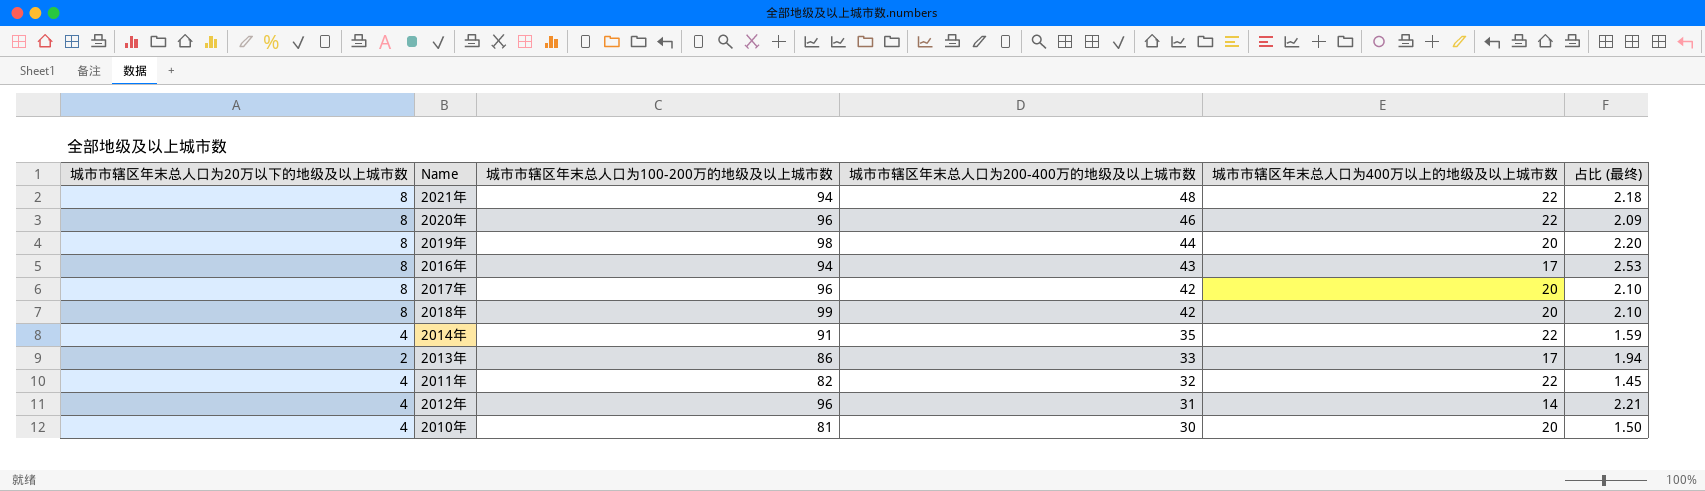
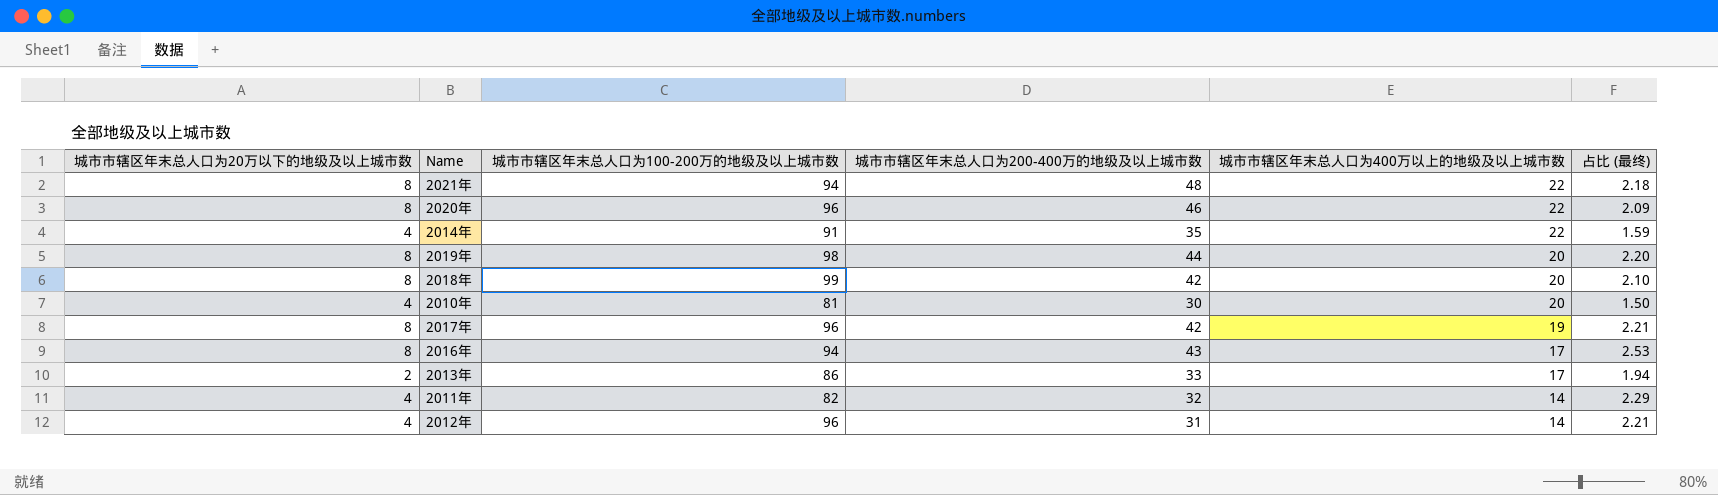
row order: 城市市辖区年末总人口为200-400万的地级及以上城市数 descending -> 城市市辖区年末总人口为400万以上的地级及以上城市数 descending
2017年 | 城市市辖区年末总人口为400万以上的地级及以上城市数: 20 -> 19
2017年 | 占比 (最终): 2.10 -> 2.21
2011年 | 城市市辖区年末总人口为400万以上的地级及以上城市数: 22 -> 14
2011年 | 占比 (最终): 1.45 -> 2.29

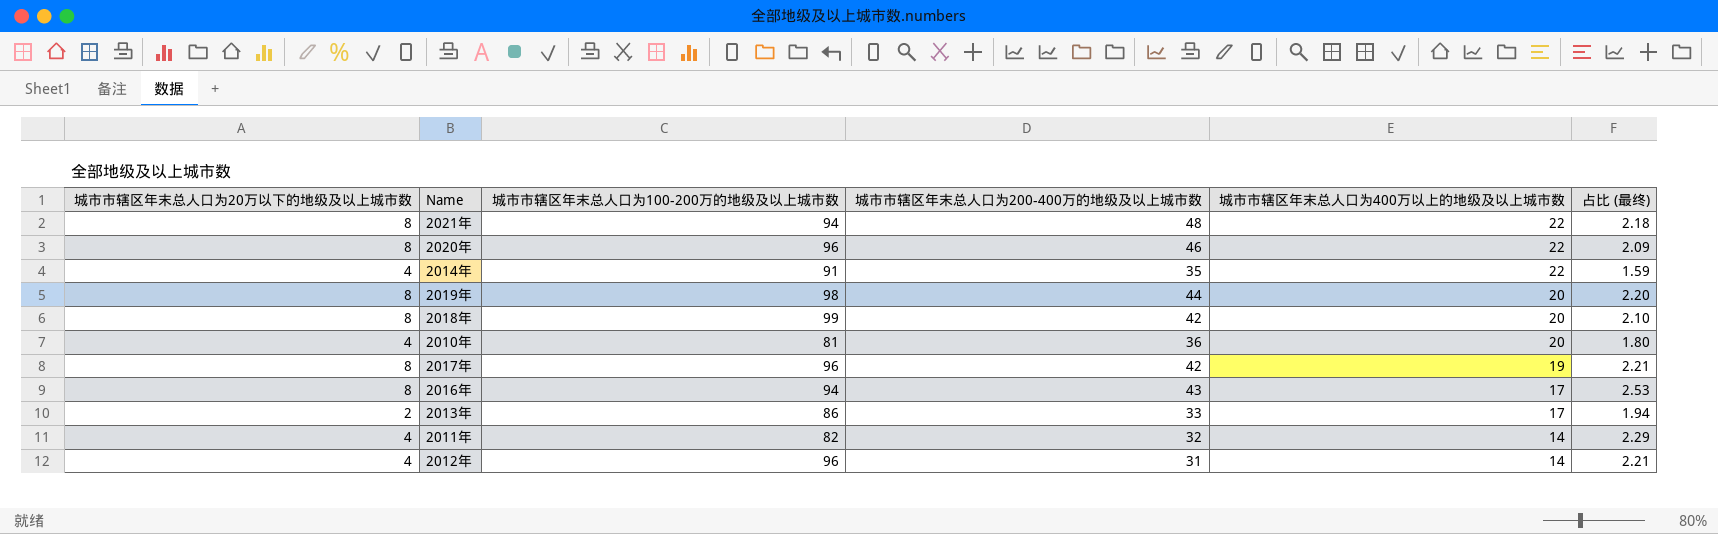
2010年 | 城市市辖区年末总人口为200-400万的地级及以上城市数: 30 -> 36
2010年 | 占比 (最终): 1.50 -> 1.80

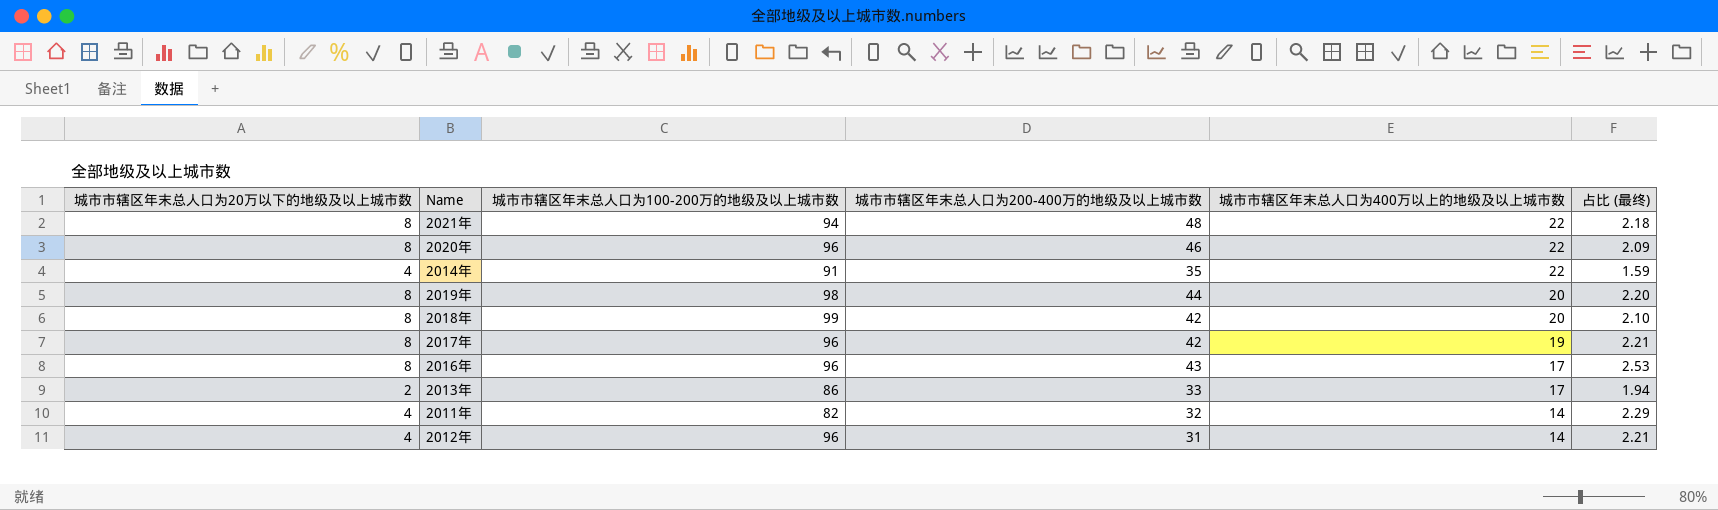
row 2010年: 4 | 81 | 36 | 20 | 1.80 -> none
2016年 | 城市市辖区年末总人口为100-200万的地级及以上城市数: 94 -> 96

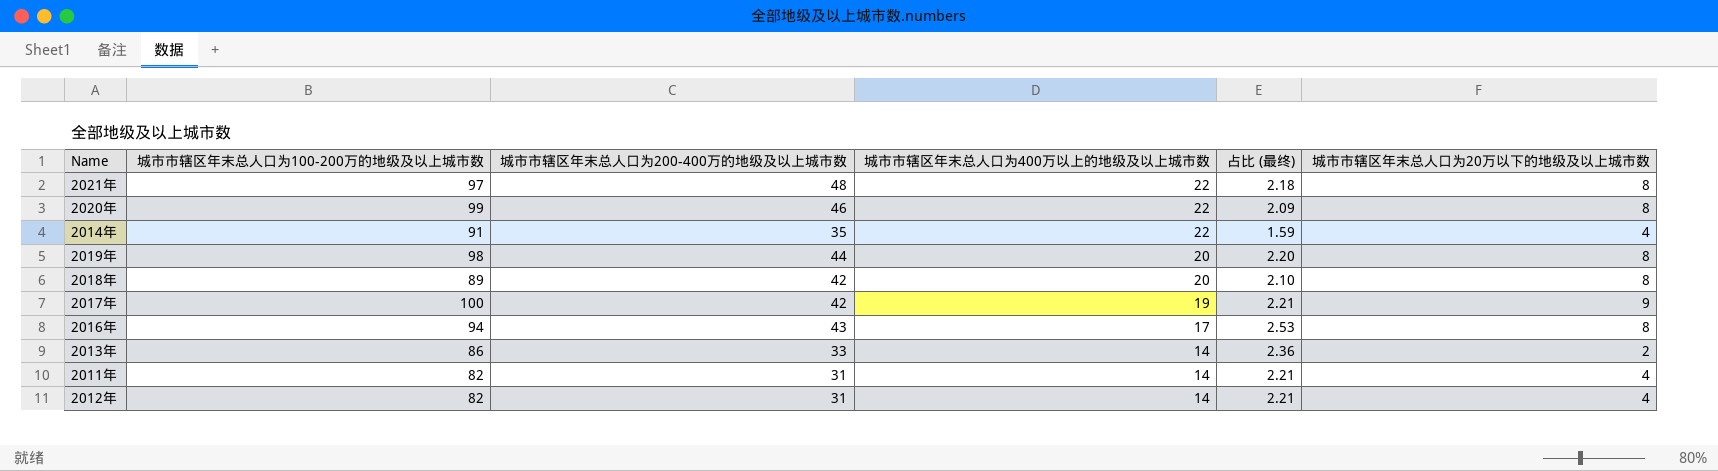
column 城市市辖区年末总人口为20万以下的地级及以上城市数 | position: 1 -> 6
2021年 | 城市市辖区年末总人口为100-200万的地级及以上城市数: 94 -> 97
2020年 | 城市市辖区年末总人口为100-200万的地级及以上城市数: 96 -> 99
2018年 | 城市市辖区年末总人口为100-200万的地级及以上城市数: 99 -> 89
2017年 | 城市市辖区年末总人口为100-200万的地级及以上城市数: 96 -> 100
2017年 | 城市市辖区年末总人口为20万以下的地级及以上城市数: 8 -> 9
2016年 | 城市市辖区年末总人口为100-200万的地级及以上城市数: 96 -> 94
2013年 | 城市市辖区年末总人口为400万以上的地级及以上城市数: 17 -> 14
2013年 | 占比 (最终): 1.94 -> 2.36
2011年 | 城市市辖区年末总人口为200-400万的地级及以上城市数: 32 -> 31
2011年 | 占比 (最终): 2.29 -> 2.21
2012年 | 城市市辖区年末总人口为100-200万的地级及以上城市数: 96 -> 82

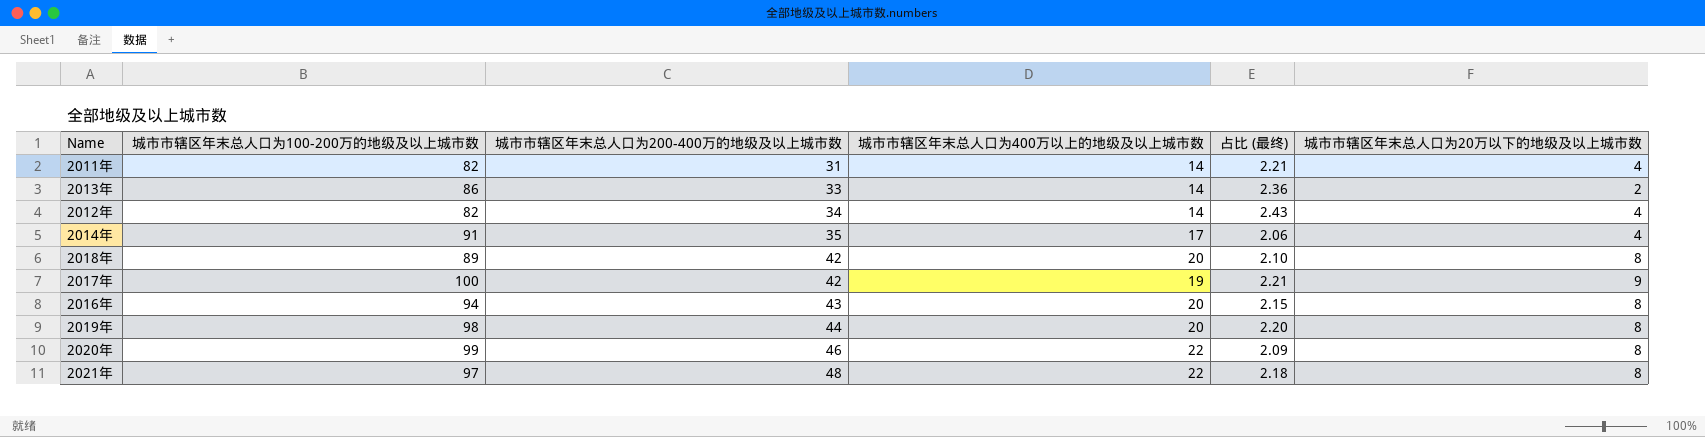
row order: 城市市辖区年末总人口为400万以上的地级及以上城市数 descending -> 城市市辖区年末总人口为200-400万的地级及以上城市数 ascending
2012年 | 城市市辖区年末总人口为200-400万的地级及以上城市数: 31 -> 34
2012年 | 占比 (最终): 2.21 -> 2.43
2014年 | 城市市辖区年末总人口为400万以上的地级及以上城市数: 22 -> 17
2014年 | 占比 (最终): 1.59 -> 2.06
2016年 | 城市市辖区年末总人口为400万以上的地级及以上城市数: 17 -> 20
2016年 | 占比 (最终): 2.53 -> 2.15

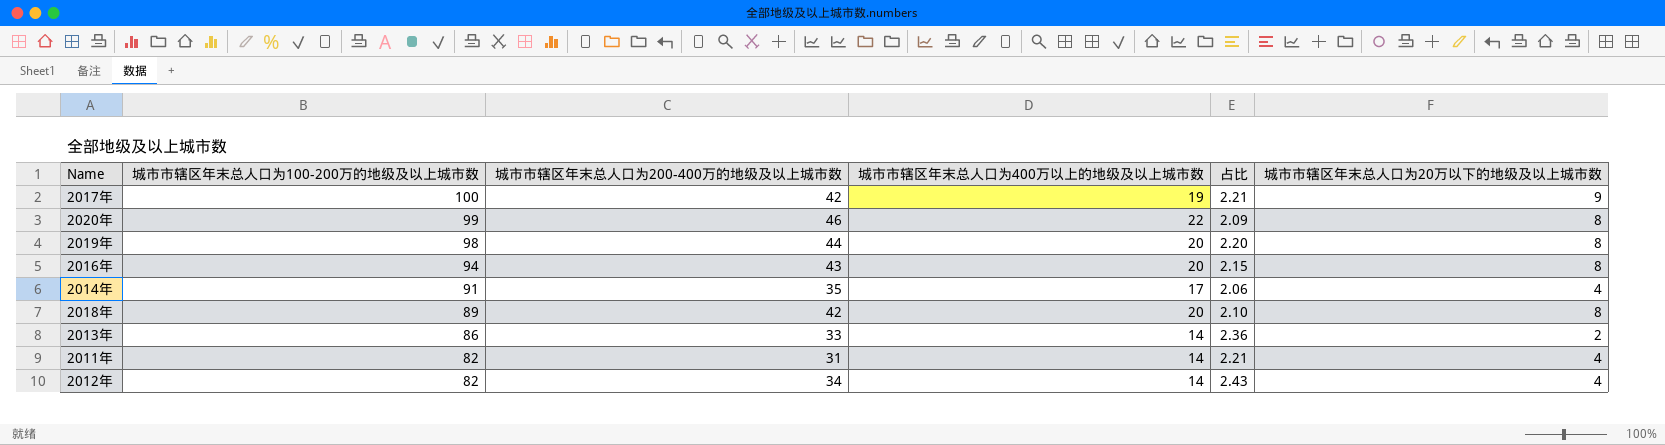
row order: 城市市辖区年末总人口为200-400万的地级及以上城市数 ascending -> 城市市辖区年末总人口为100-200万的地级及以上城市数 descending
column name: 占比 (最终) -> 占比
row 2021年: 97 | 48 | 22 | 2.18 | 8 -> none

